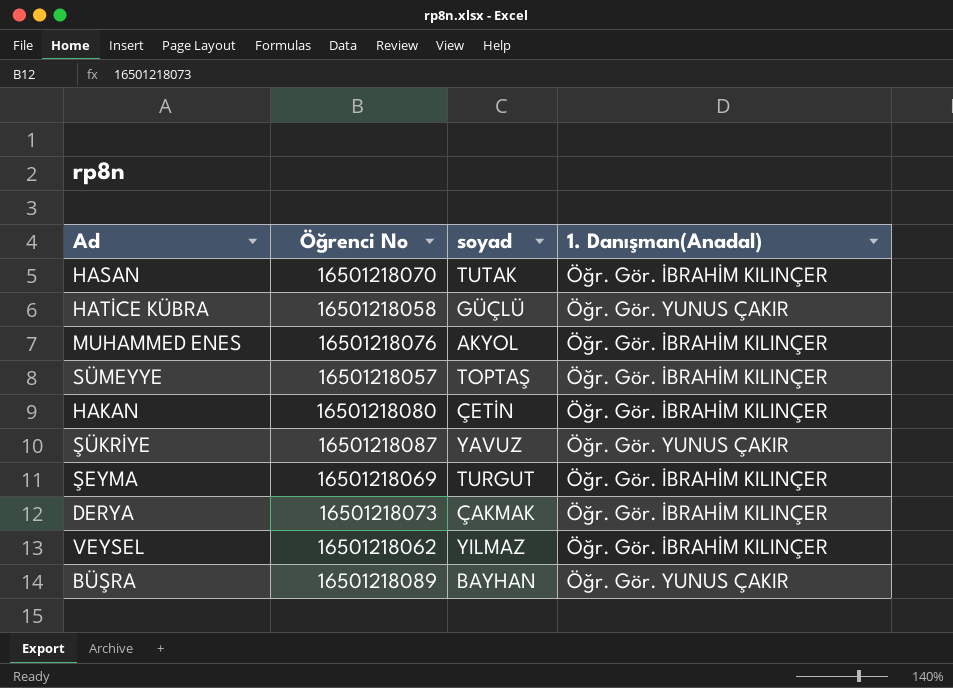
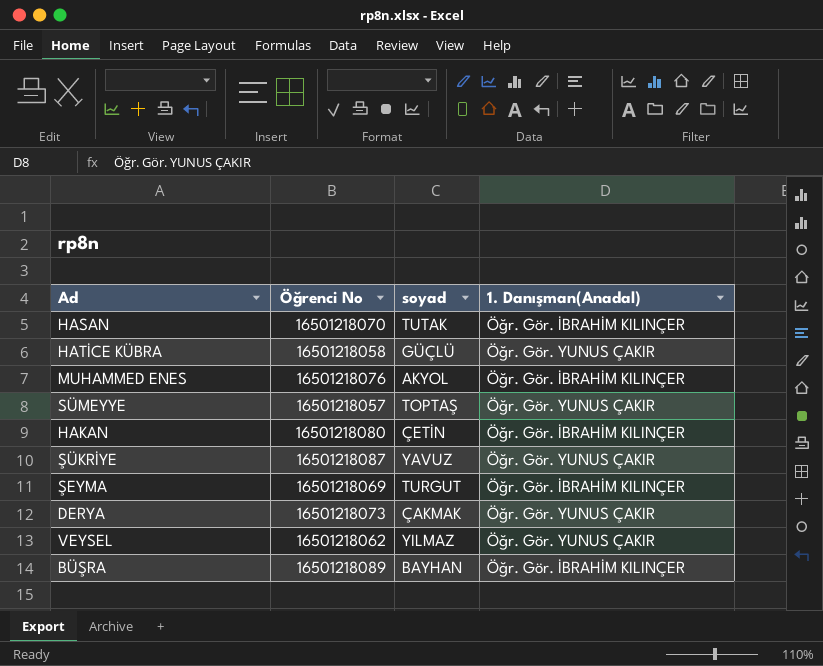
SÜMEYYE | 1. Danışman(Anadal): Öğr. Gör. İBRAHİM KILINÇER -> Öğr. Gör. YUNUS ÇAKIR
DERYA | 1. Danışman(Anadal): Öğr. Gör. İBRAHİM KILINÇER -> Öğr. Gör. YUNUS ÇAKIR
VEYSEL | 1. Danışman(Anadal): Öğr. Gör. İBRAHİM KILINÇER -> Öğr. Gör. YUNUS ÇAKIR
BÜŞRA | 1. Danışman(Anadal): Öğr. Gör. YUNUS ÇAKIR -> Öğr. Gör. İBRAHİM KILINÇER

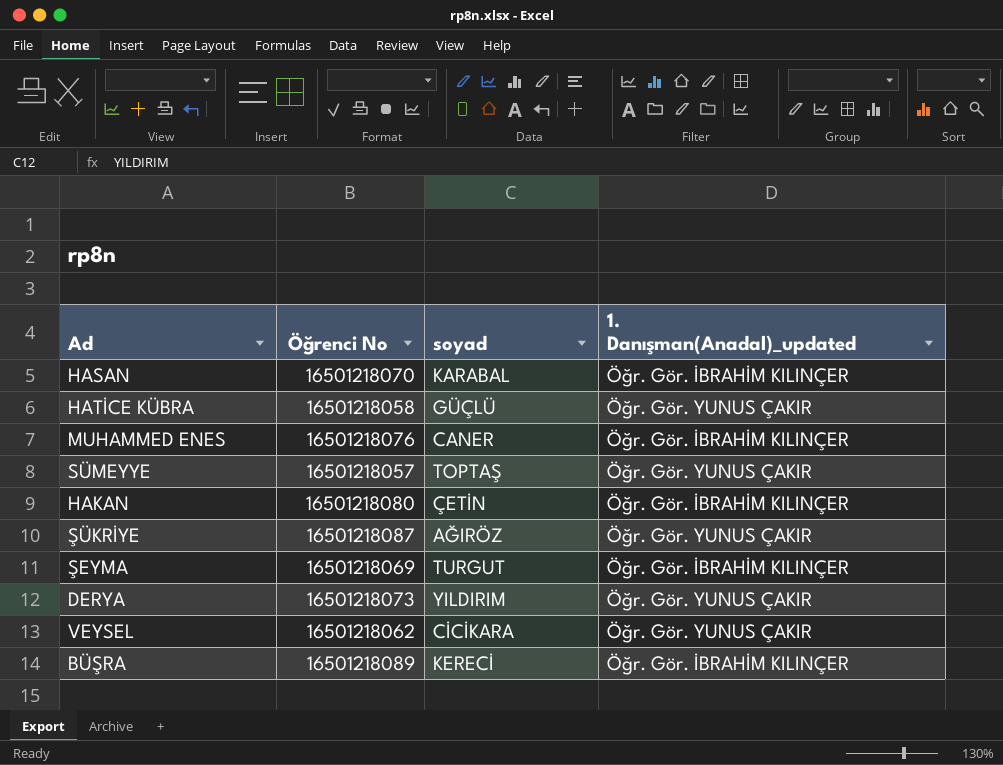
column name: 1. Danışman(Anadal) -> 1. Danışman(Anadal)_updated
HASAN | soyad: TUTAK -> KARABAL
MUHAMMED ENES | soyad: AKYOL -> CANER
ŞÜKRİYE | soyad: YAVUZ -> AĞIRÖZ
DERYA | soyad: ÇAKMAK -> YILDIRIM
VEYSEL | soyad: YILMAZ -> CİCİKARA
BÜŞRA | soyad: BAYHAN -> KERECİ

